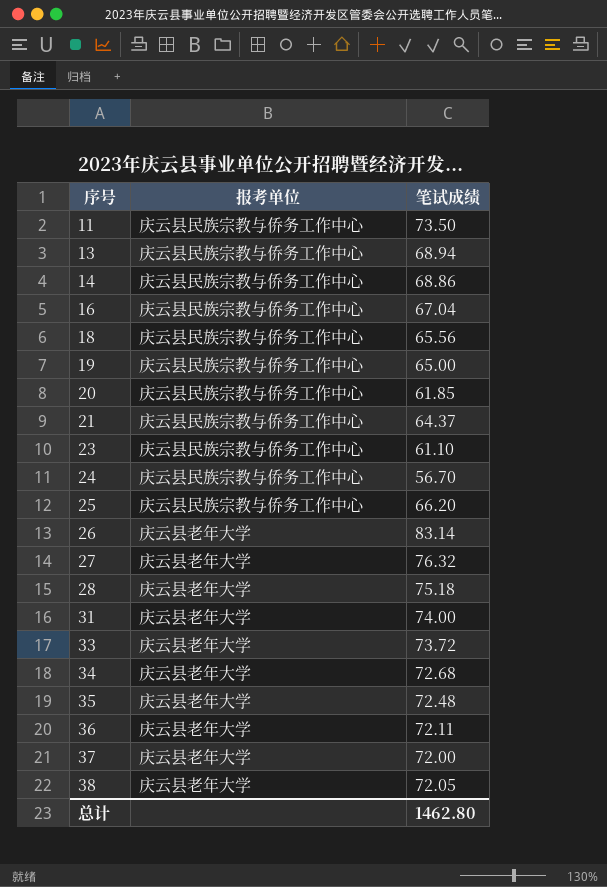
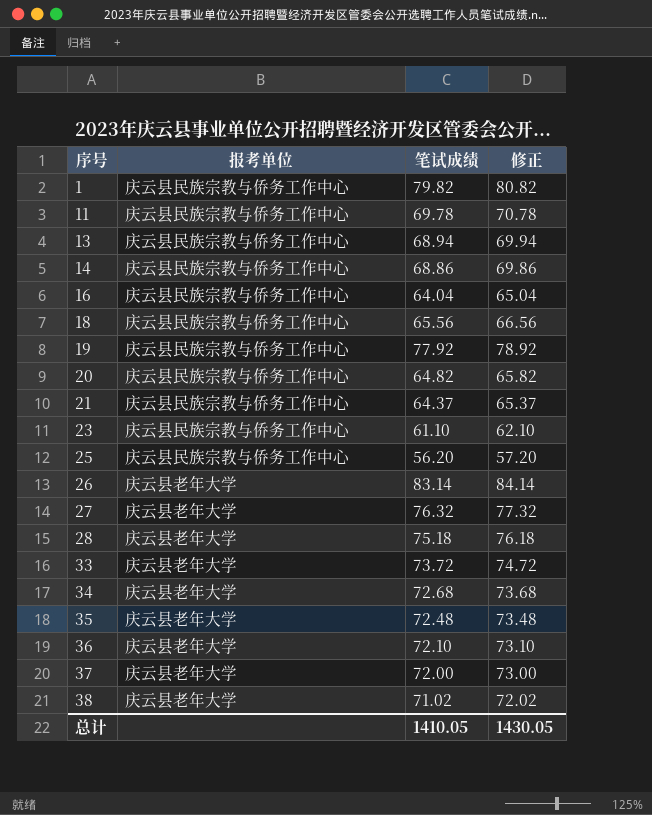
column 修正 | formula: none -> [笔试成绩] + 1
row 24: 庆云县民族宗教与侨务工作中心 | 56.70 -> none
row 31: 庆云县老年大学 | 74.00 -> none
row 1: none -> 庆云县民族宗教与侨务工作中心 | 79.82 | 80.82
11 | 笔试成绩: 73.50 -> 69.78
16 | 笔试成绩: 67.04 -> 64.04
19 | 笔试成绩: 65.00 -> 77.92
20 | 笔试成绩: 61.85 -> 64.82
25 | 笔试成绩: 66.20 -> 56.20
36 | 笔试成绩: 72.11 -> 72.10
38 | 笔试成绩: 72.05 -> 71.02
总计 | 笔试成绩: 1462.80 -> 1410.05

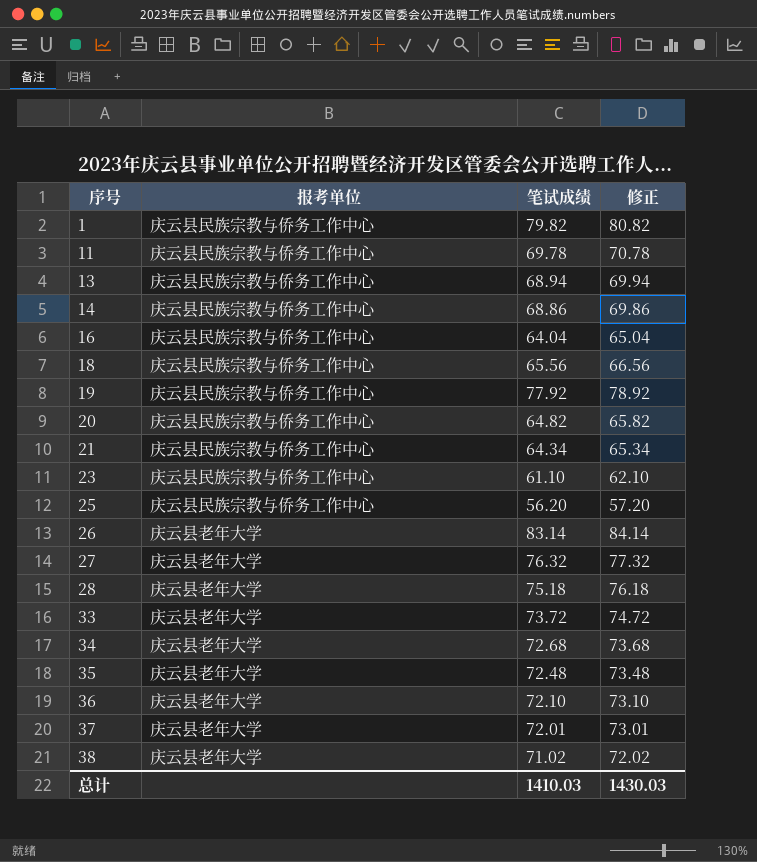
21 | 笔试成绩: 64.37 -> 64.34
21 | 修正: 65.37 -> 65.34
37 | 笔试成绩: 72.00 -> 72.01
37 | 修正: 73.00 -> 73.01
总计 | 笔试成绩: 1410.05 -> 1410.03
总计 | 修正: 1430.05 -> 1430.03

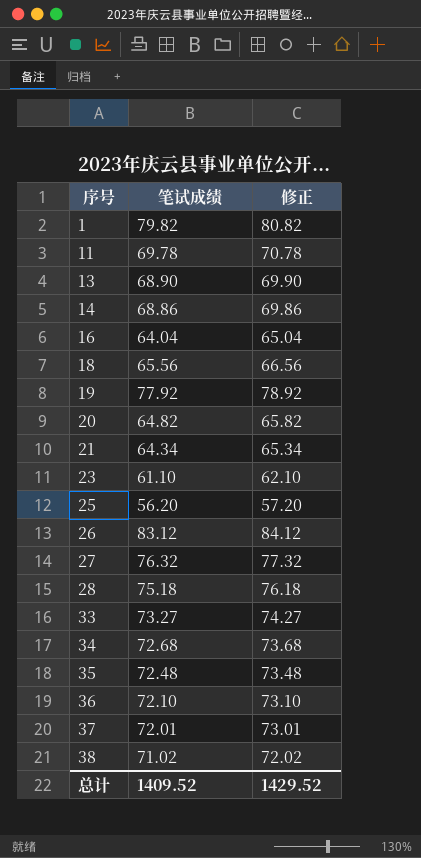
column 报考单位 | position: 2 -> none
13 | 笔试成绩: 68.94 -> 68.90
13 | 修正: 69.94 -> 69.90
26 | 笔试成绩: 83.14 -> 83.12
26 | 修正: 84.14 -> 84.12
33 | 笔试成绩: 73.72 -> 73.27
33 | 修正: 74.72 -> 74.27
总计 | 笔试成绩: 1410.03 -> 1409.52
总计 | 修正: 1430.03 -> 1429.52

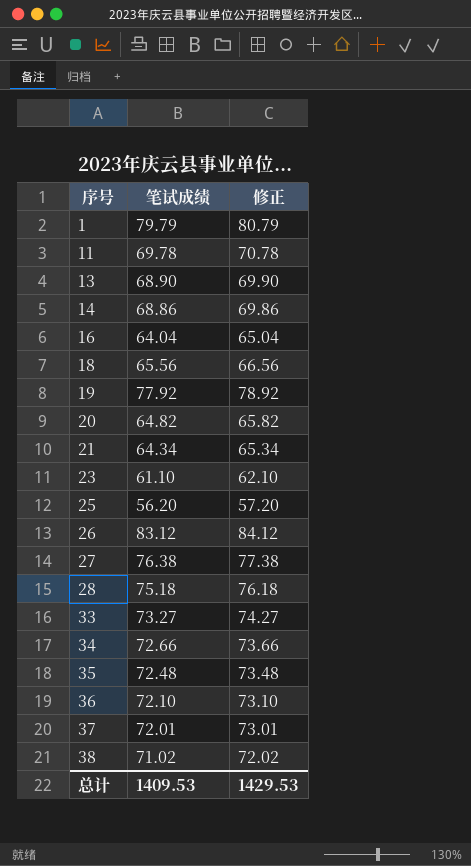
1 | 笔试成绩: 79.82 -> 79.79
1 | 修正: 80.82 -> 80.79
27 | 笔试成绩: 76.32 -> 76.38
27 | 修正: 77.32 -> 77.38
34 | 笔试成绩: 72.68 -> 72.66
34 | 修正: 73.68 -> 73.66
总计 | 笔试成绩: 1409.52 -> 1409.53
总计 | 修正: 1429.52 -> 1429.53

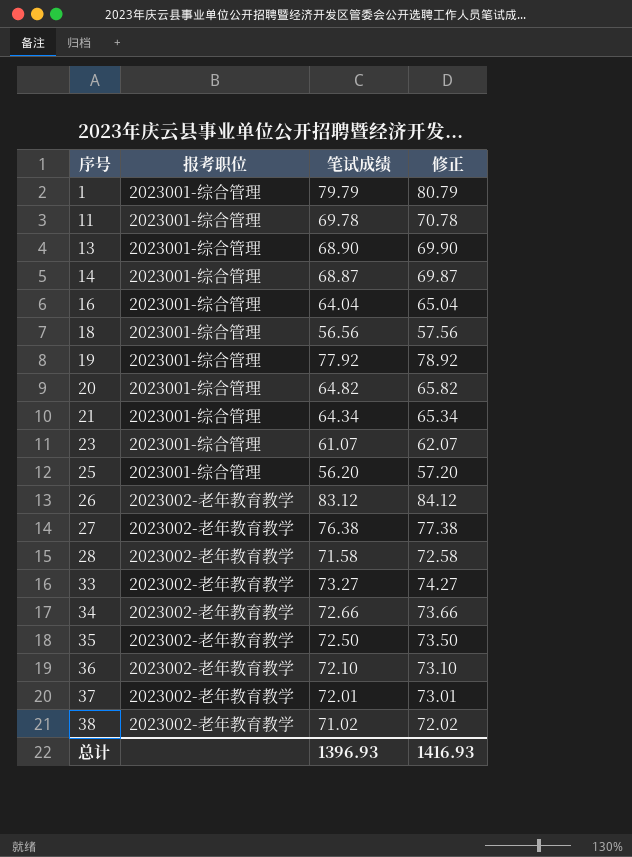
column 报考职位 | position: none -> 2
14 | 笔试成绩: 68.86 -> 68.87
14 | 修正: 69.86 -> 69.87
18 | 笔试成绩: 65.56 -> 56.56
18 | 修正: 66.56 -> 57.56
23 | 笔试成绩: 61.10 -> 61.07
23 | 修正: 62.10 -> 62.07
28 | 笔试成绩: 75.18 -> 71.58
28 | 修正: 76.18 -> 72.58
35 | 笔试成绩: 72.48 -> 72.50
35 | 修正: 73.48 -> 73.50
总计 | 笔试成绩: 1409.53 -> 1396.93
总计 | 修正: 1429.53 -> 1416.93

